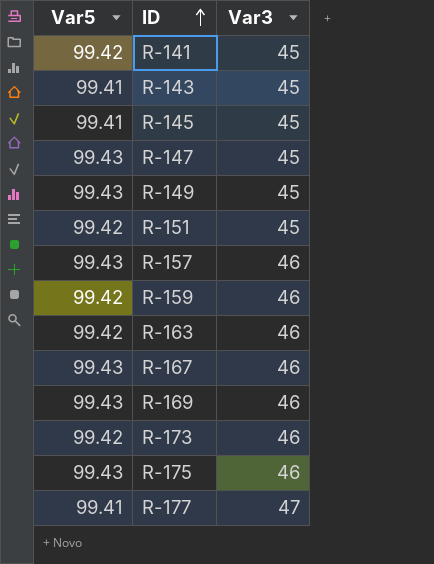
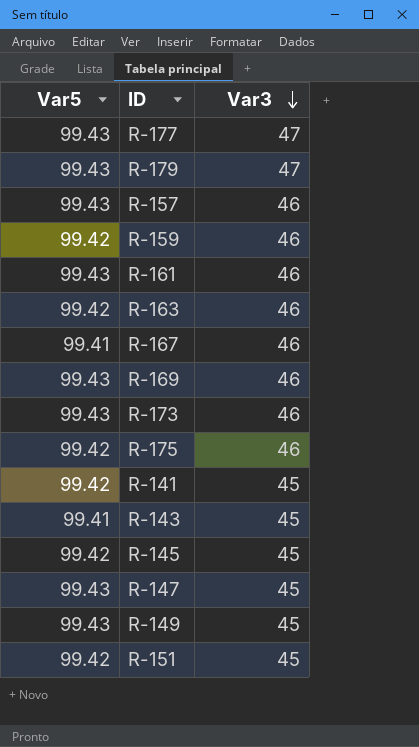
row order: ID ascending -> Var3 descending
R-177 | Var5: 99.41 -> 99.43
row R-179: none -> 99.43 | 47
row R-161: none -> 99.43 | 46
R-167 | Var5: 99.43 -> 99.41
R-173 | Var5: 99.42 -> 99.43
R-175 | Var5: 99.43 -> 99.42
R-145 | Var5: 99.41 -> 99.42

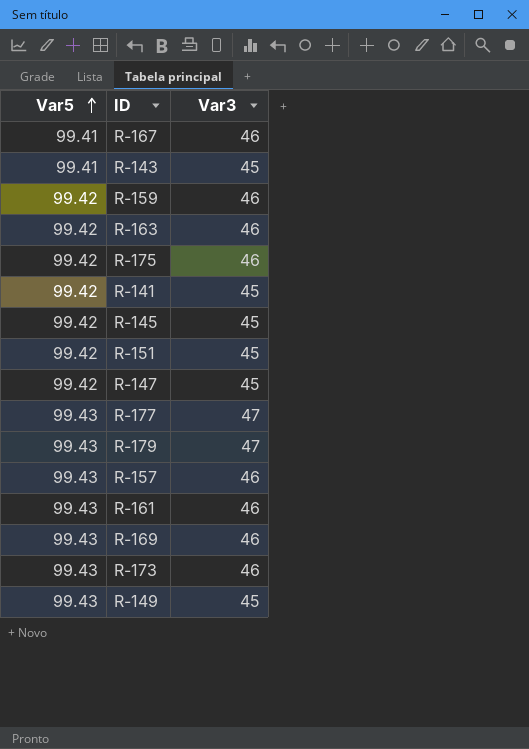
row order: Var3 descending -> Var5 ascending
R-147 | Var5: 99.43 -> 99.42

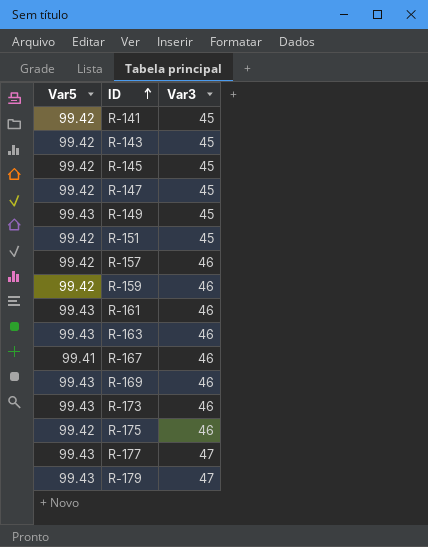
row order: Var5 ascending -> ID ascending
R-143 | Var5: 99.41 -> 99.42
R-157 | Var5: 99.43 -> 99.42
R-163 | Var5: 99.42 -> 99.43

